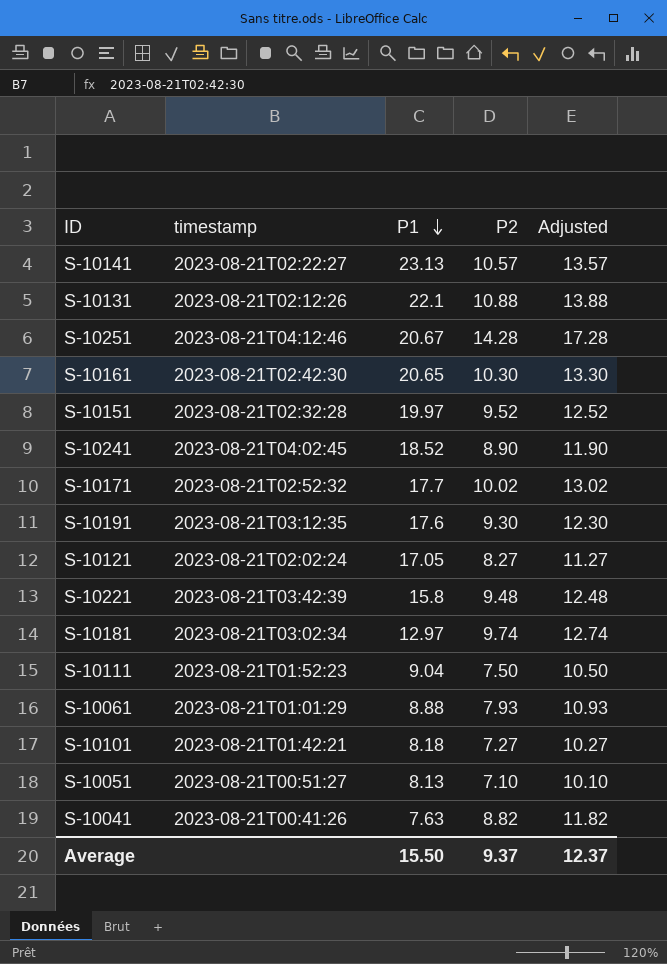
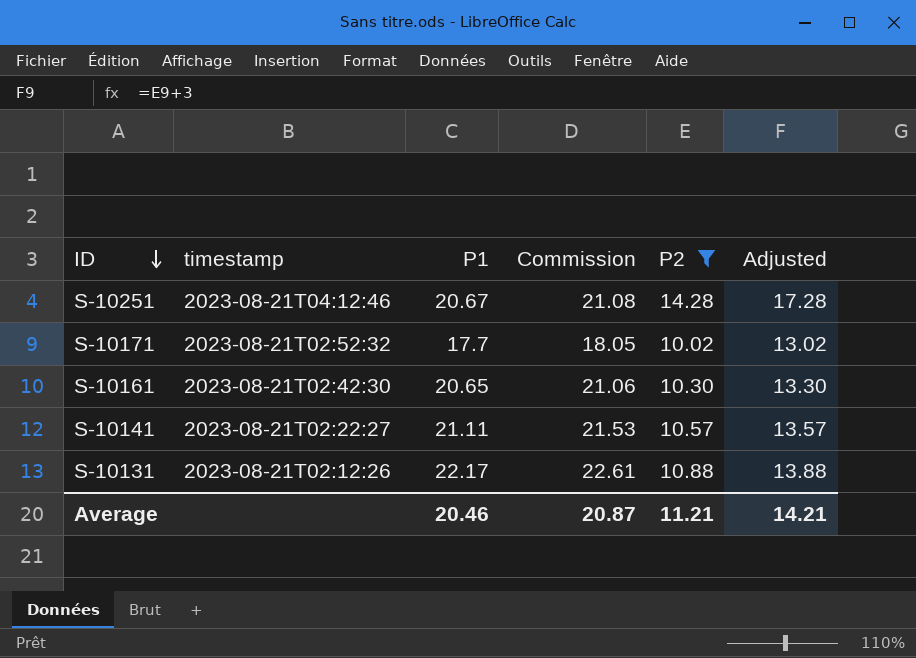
filter: none -> P2 >= 10.02
row order: P1 descending -> ID descending
column Commission | formula: none -> [P1] * 1.02
S-10141 | P1: 23.13 -> 21.11
S-10131 | P1: 22.1 -> 22.17
Average | P1: 15.50 -> 20.46
Average | P2: 9.37 -> 11.21
Average | Adjusted: 12.37 -> 14.21

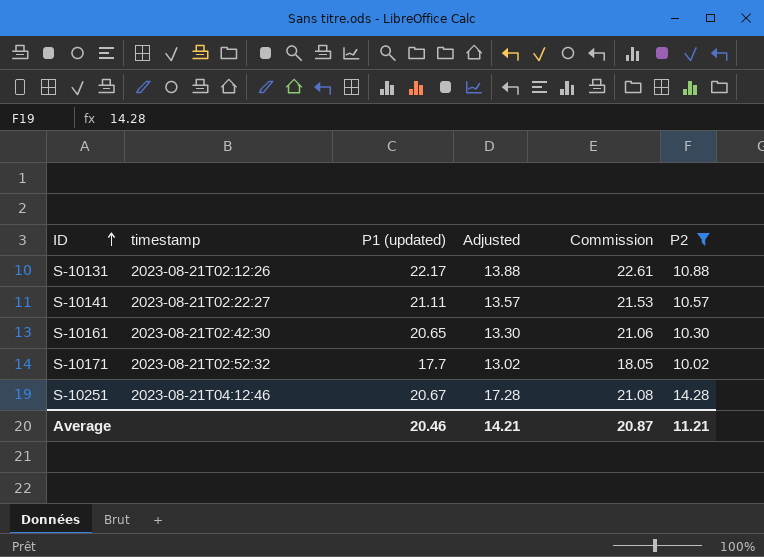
row order: ID descending -> ID ascending
column name: P1 -> P1 (updated)
column Adjusted | position: 6 -> 4

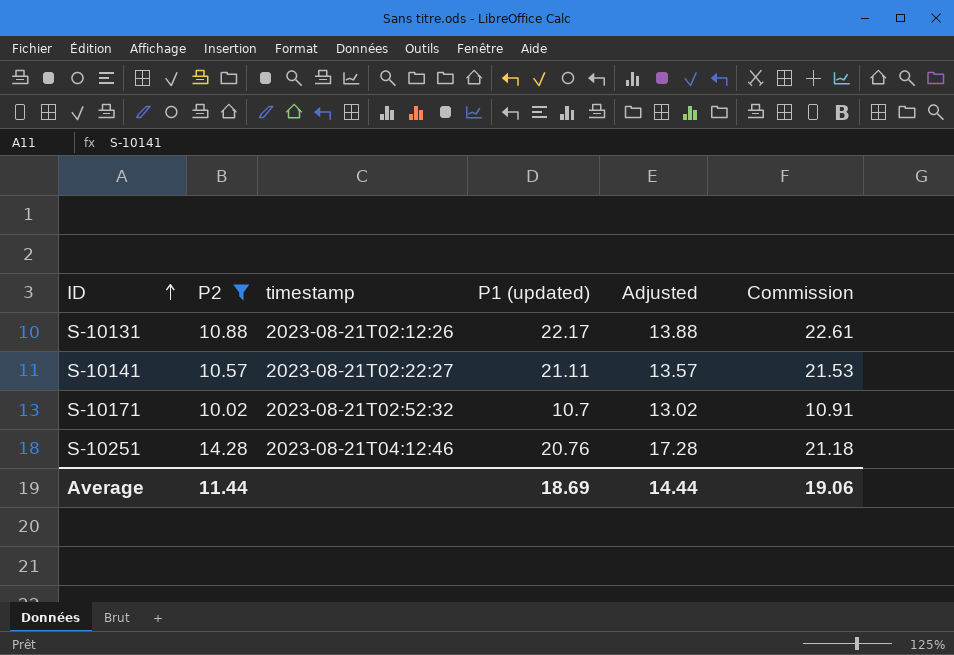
column P2 | position: 6 -> 2
row S-10161: 2023-08-21T02:42:30 | 20.65 | 13.30 | 21.06 | 10.30 -> none
S-10171 | P1 (updated): 17.7 -> 10.7
S-10171 | Commission: 18.05 -> 10.91
S-10251 | P1 (updated): 20.67 -> 20.76
S-10251 | Commission: 21.08 -> 21.18
Average | P2: 11.21 -> 11.44
Average | P1 (updated): 20.46 -> 18.69
Average | Adjusted: 14.21 -> 14.44
Average | Commission: 20.87 -> 19.06

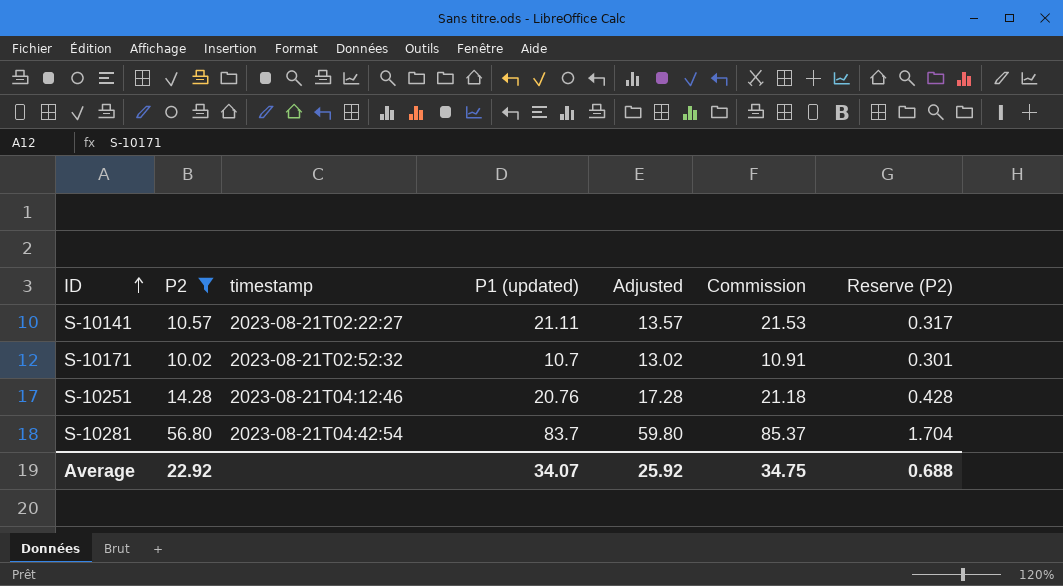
column Reserve (P2) | formula: none -> [P2] * 0.03
row S-10131: 10.88 | 2023-08-21T02:12:26 | 22.17 | 13.88 | 22.61 -> none
row S-10281: none -> 56.80 | 2023-08-21T04:42:54 | 83.7 | 59.80 | 85.37 | 1.704
Average | P2: 11.44 -> 22.92
Average | P1 (updated): 18.69 -> 34.07
Average | Adjusted: 14.44 -> 25.92
Average | Commission: 19.06 -> 34.75

